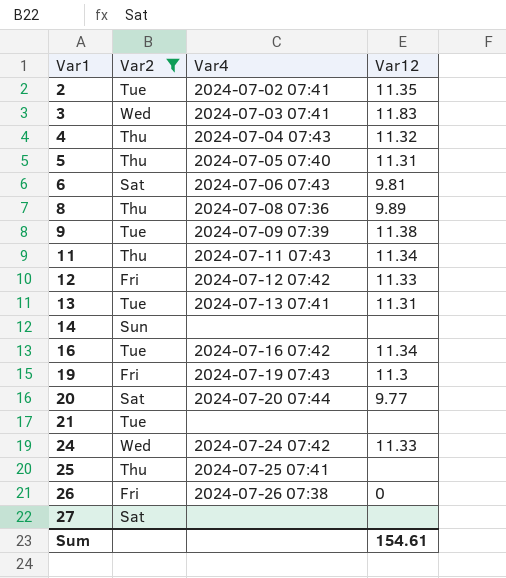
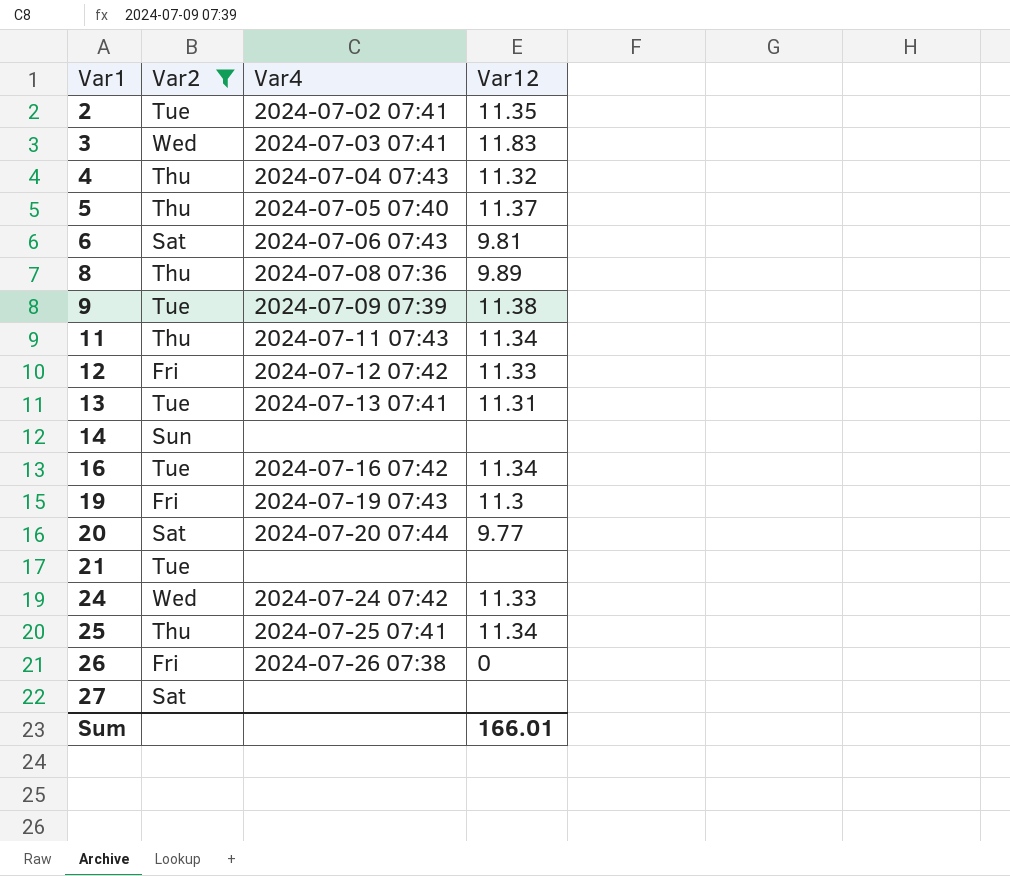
5 | Var12: 11.31 -> 11.37
25 | Var12: none -> 11.34
Sum | Var12: 154.61 -> 166.01

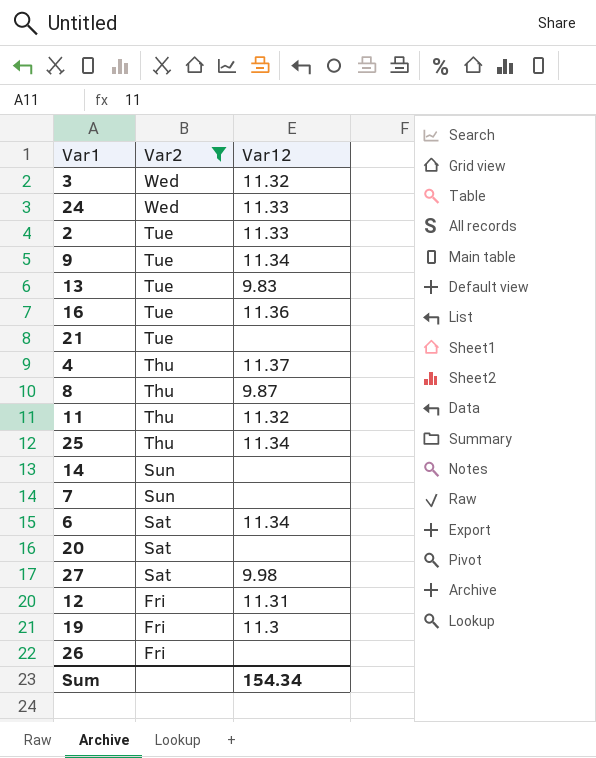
row order: Var1 ascending -> Var2 descending
column Var4 | position: 3 -> none
row 5: Thu | 2024-07-05 07:40 | 11.37 -> none
3 | Var12: 11.83 -> 11.32
2 | Var12: 11.35 -> 11.33
9 | Var12: 11.38 -> 11.34
13 | Var12: 11.31 -> 9.83
16 | Var12: 11.34 -> 11.36
4 | Var12: 11.32 -> 11.37
8 | Var12: 9.89 -> 9.87
11 | Var12: 11.34 -> 11.32
row 7: none -> Sun | none
6 | Var12: 9.81 -> 11.34
20 | Var12: 9.77 -> none
27 | Var12: none -> 9.98
12 | Var12: 11.33 -> 11.31
26 | Var12: 0 -> none
Sum | Var12: 166.01 -> 154.34

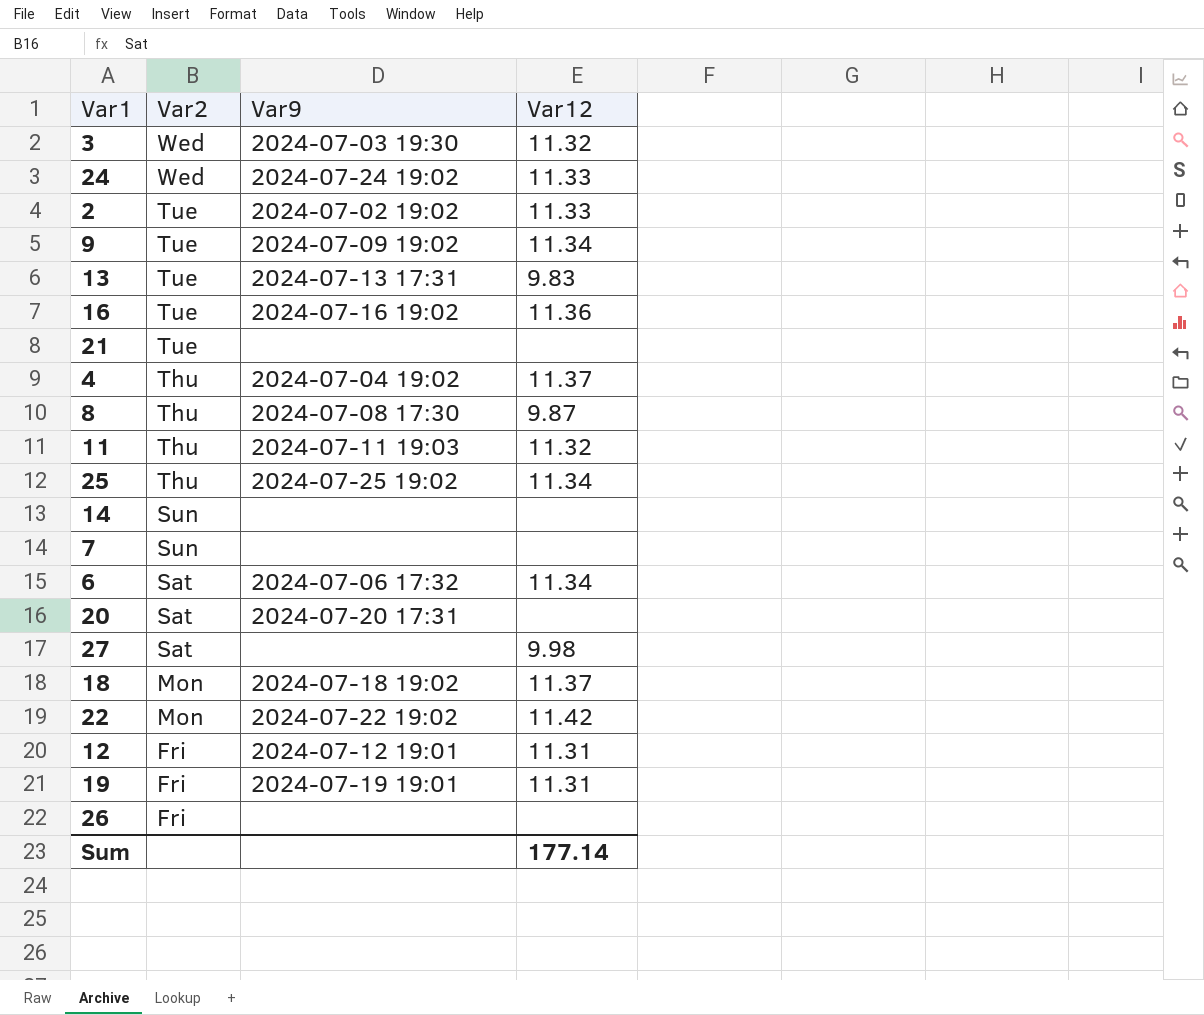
filter: Var2 != Mon -> none
column Var9 | position: none -> 3
19 | Var12: 11.3 -> 11.31
Sum | Var12: 154.34 -> 177.14

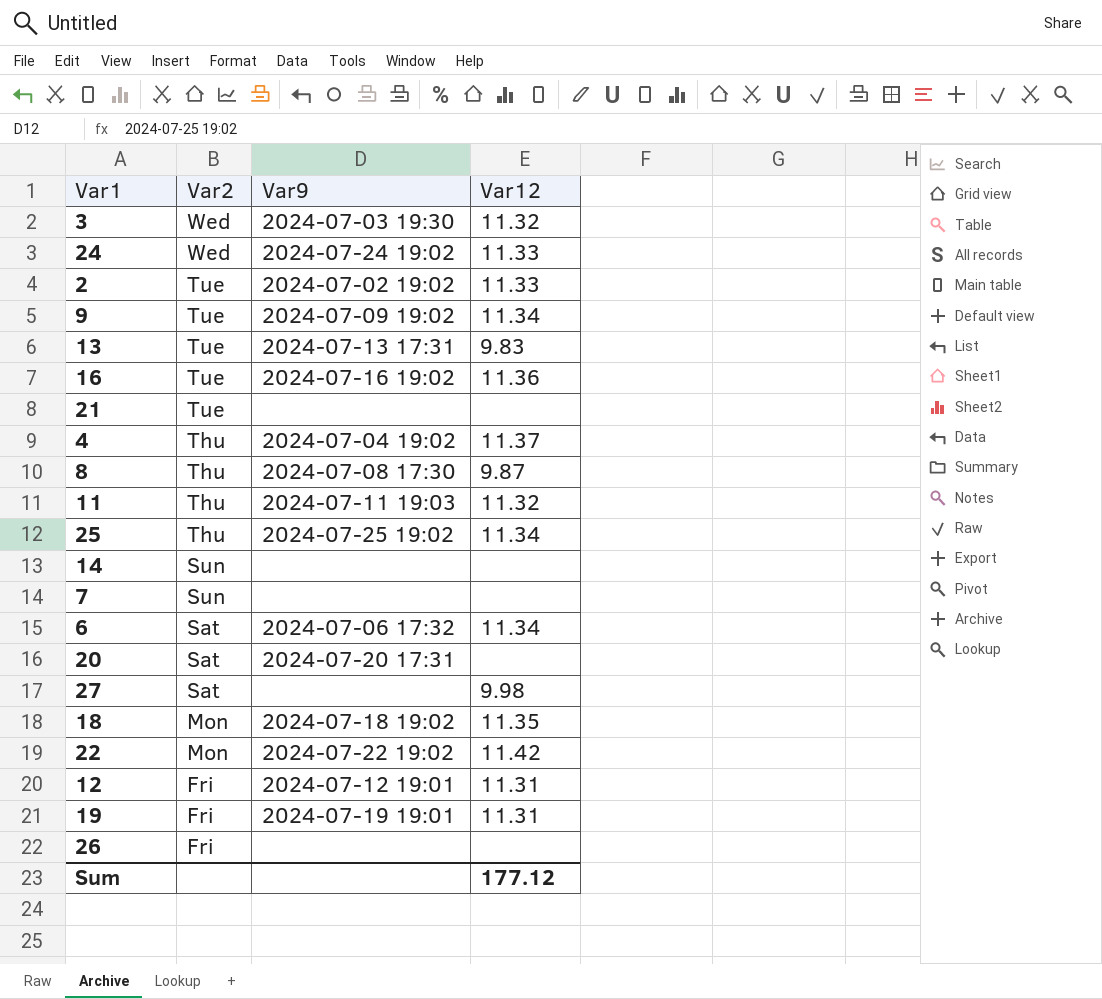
18 | Var12: 11.37 -> 11.35
Sum | Var12: 177.14 -> 177.12

